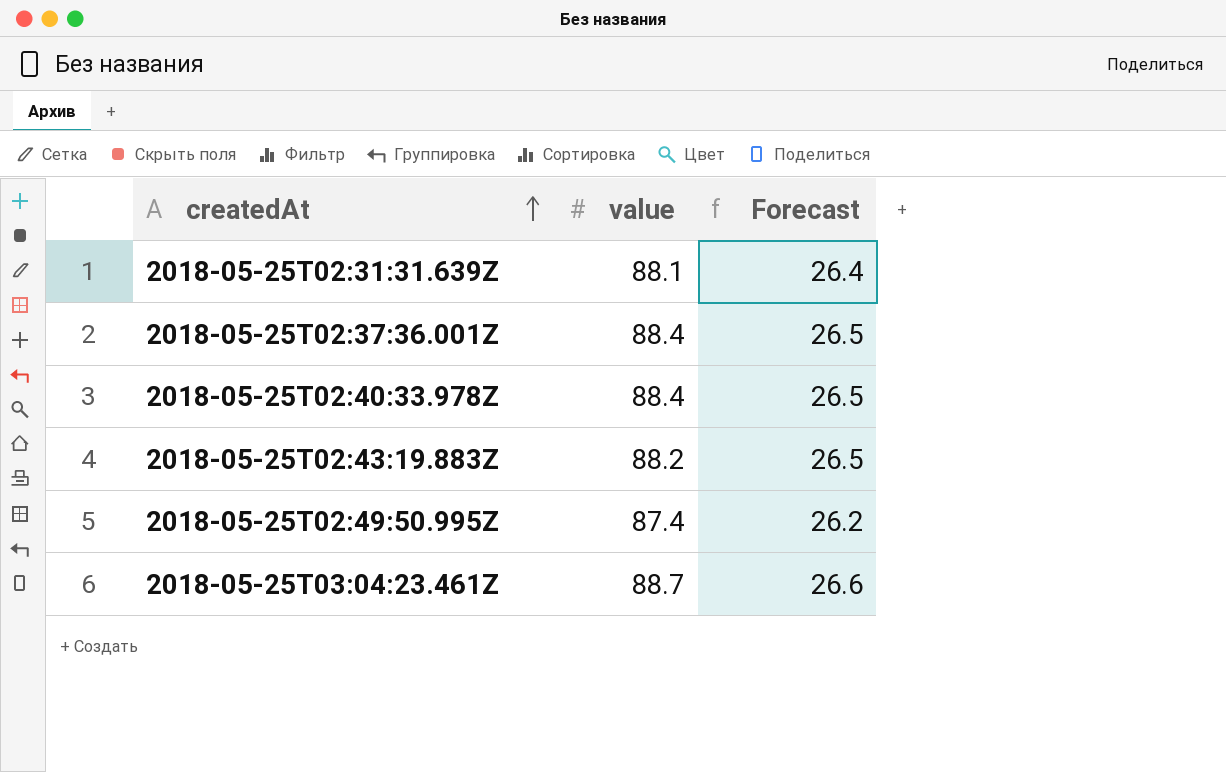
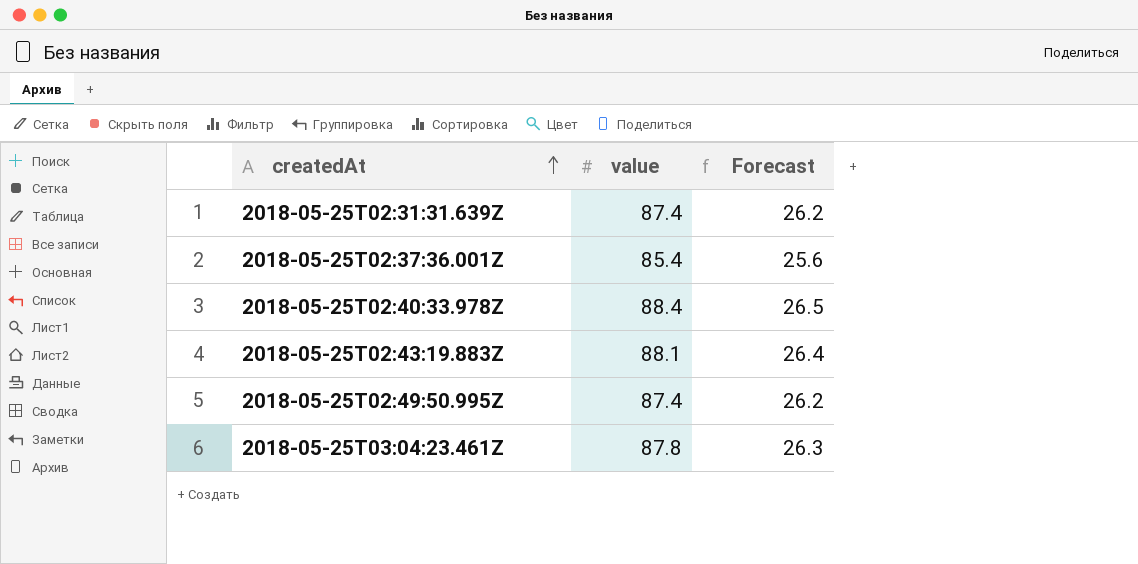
2018-05-25T02:31:31.639Z | value: 88.1 -> 87.4
2018-05-25T02:31:31.639Z | Forecast: 26.4 -> 26.2
2018-05-25T02:37:36.001Z | value: 88.4 -> 85.4
2018-05-25T02:37:36.001Z | Forecast: 26.5 -> 25.6
2018-05-25T02:43:19.883Z | value: 88.2 -> 88.1
2018-05-25T02:43:19.883Z | Forecast: 26.5 -> 26.4
2018-05-25T03:04:23.461Z | value: 88.7 -> 87.8
2018-05-25T03:04:23.461Z | Forecast: 26.6 -> 26.3

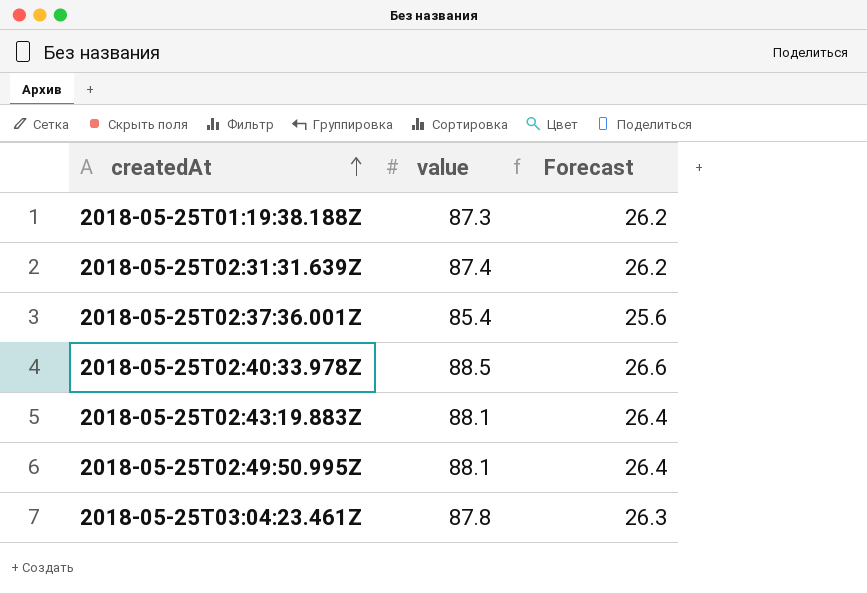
row 2018-05-25T01:19:38.188Z: none -> 87.3 | 26.2
2018-05-25T02:40:33.978Z | value: 88.4 -> 88.5
2018-05-25T02:40:33.978Z | Forecast: 26.5 -> 26.6
2018-05-25T02:49:50.995Z | value: 87.4 -> 88.1
2018-05-25T02:49:50.995Z | Forecast: 26.2 -> 26.4

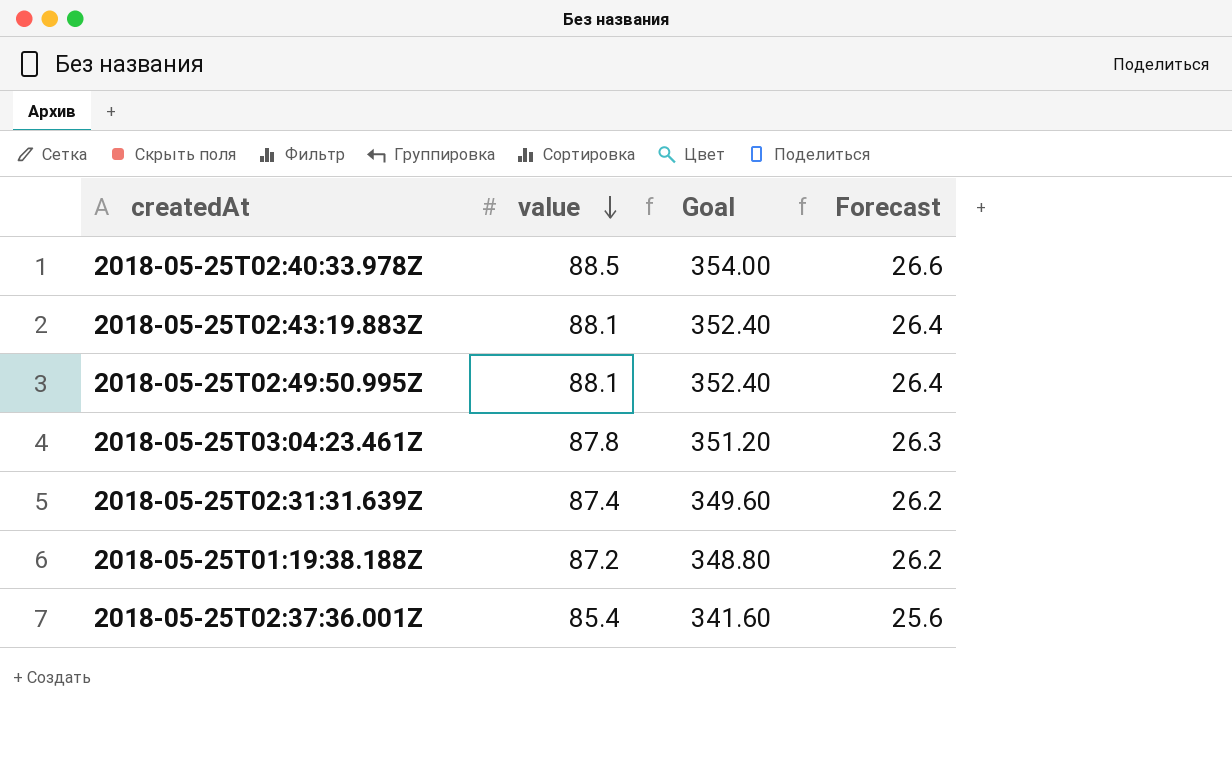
row order: createdAt ascending -> value descending
column Goal | formula: none -> [value] * 4
2018-05-25T01:19:38.188Z | value: 87.3 -> 87.2

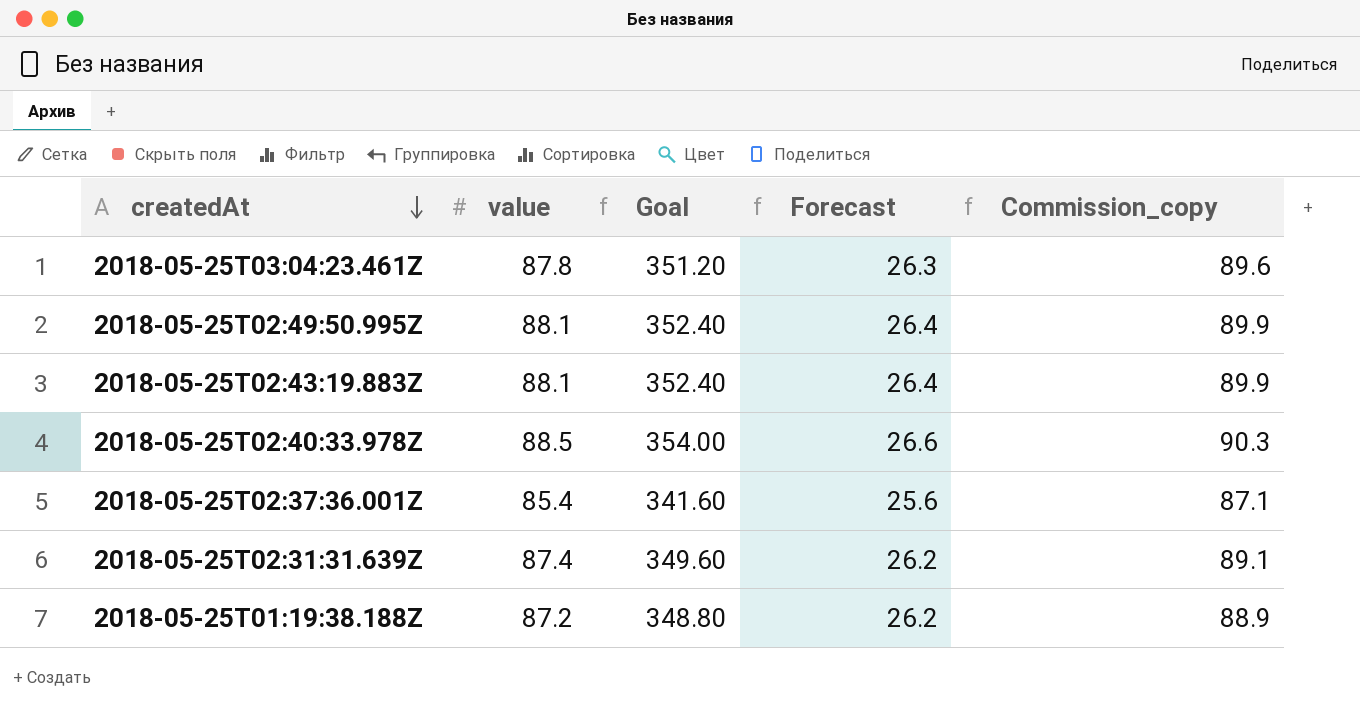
row order: value descending -> createdAt descending
column Commission_copy | formula: none -> [value] * 1.02

